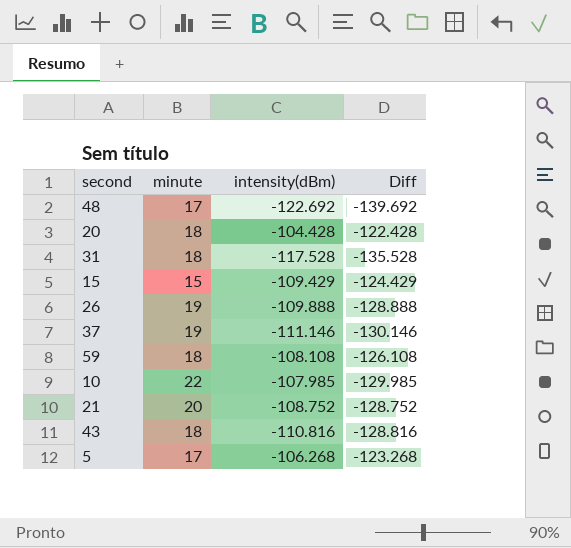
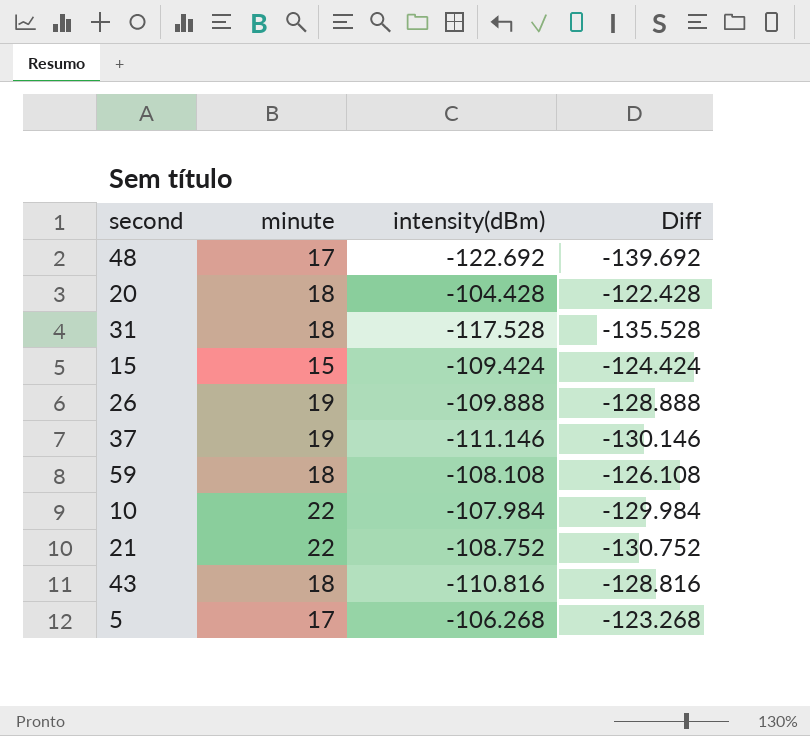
15 | intensity(dBm): -109.429 -> -109.424
15 | Diff: -124.429 -> -124.424
10 | intensity(dBm): -107.985 -> -107.984
10 | Diff: -129.985 -> -129.984
21 | minute: 20 -> 22
21 | Diff: -128.752 -> -130.752

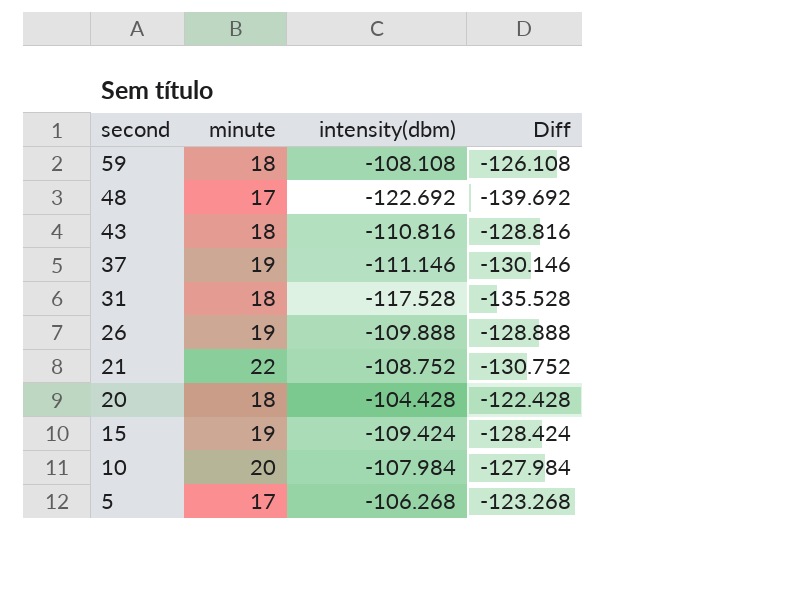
row order: none -> second descending
column name: intensity(dBm) -> intensity(dbm)
15 | minute: 15 -> 19
15 | Diff: -124.424 -> -128.424
10 | minute: 22 -> 20
10 | Diff: -129.984 -> -127.984

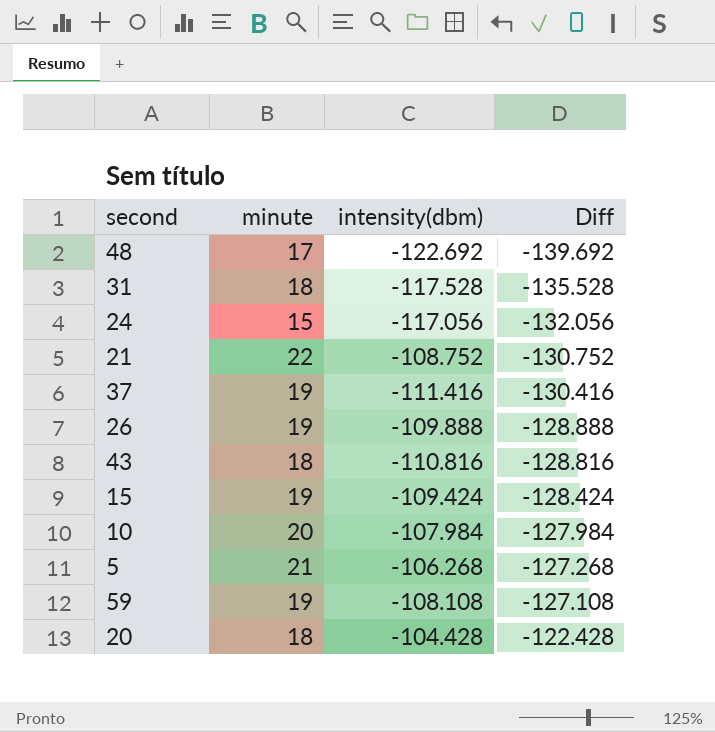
row order: second descending -> Diff ascending
row 24: none -> 15 | -117.056 | -132.056
37 | intensity(dbm): -111.146 -> -111.416
37 | Diff: -130.146 -> -130.416
5 | minute: 17 -> 21
5 | Diff: -123.268 -> -127.268
59 | minute: 18 -> 19
59 | Diff: -126.108 -> -127.108

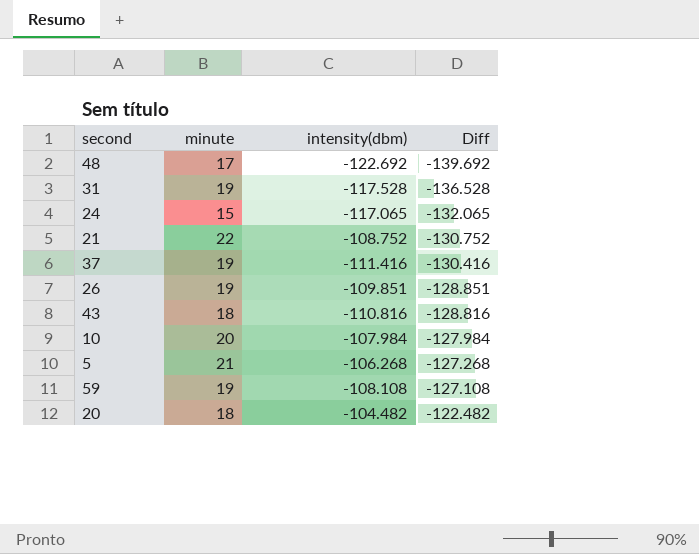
row 15: 19 | -109.424 | -128.424 -> none
31 | minute: 18 -> 19
31 | Diff: -135.528 -> -136.528
24 | intensity(dbm): -117.056 -> -117.065
24 | Diff: -132.056 -> -132.065
26 | intensity(dbm): -109.888 -> -109.851
26 | Diff: -128.888 -> -128.851
20 | intensity(dbm): -104.428 -> -104.482
20 | Diff: -122.428 -> -122.482

